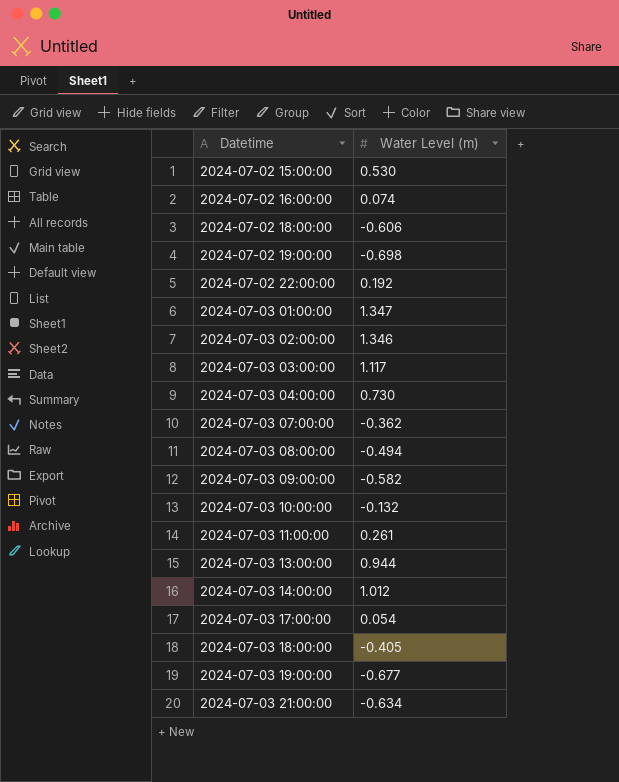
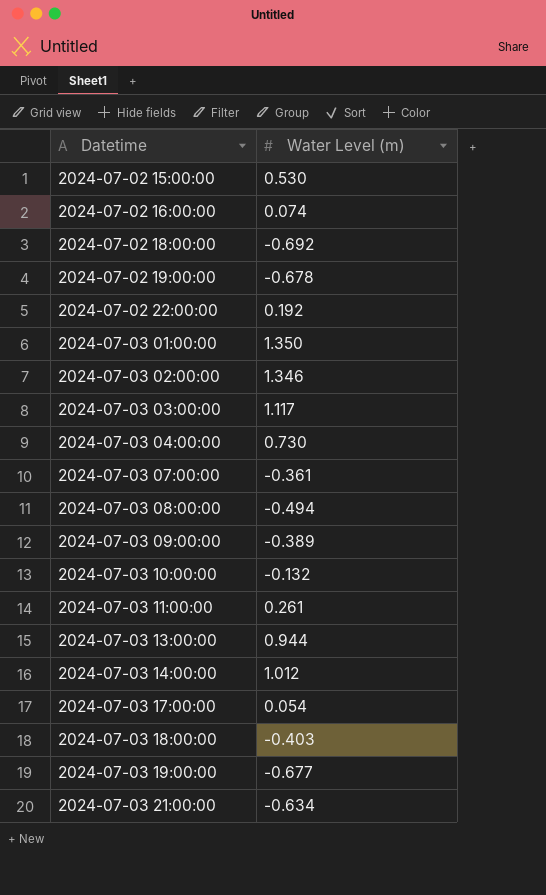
2024-07-02 18:00:00 | Water Level (m): -0.606 -> -0.692
2024-07-02 19:00:00 | Water Level (m): -0.698 -> -0.678
2024-07-03 01:00:00 | Water Level (m): 1.347 -> 1.350
2024-07-03 07:00:00 | Water Level (m): -0.362 -> -0.361
2024-07-03 09:00:00 | Water Level (m): -0.582 -> -0.389
2024-07-03 18:00:00 | Water Level (m): -0.405 -> -0.403

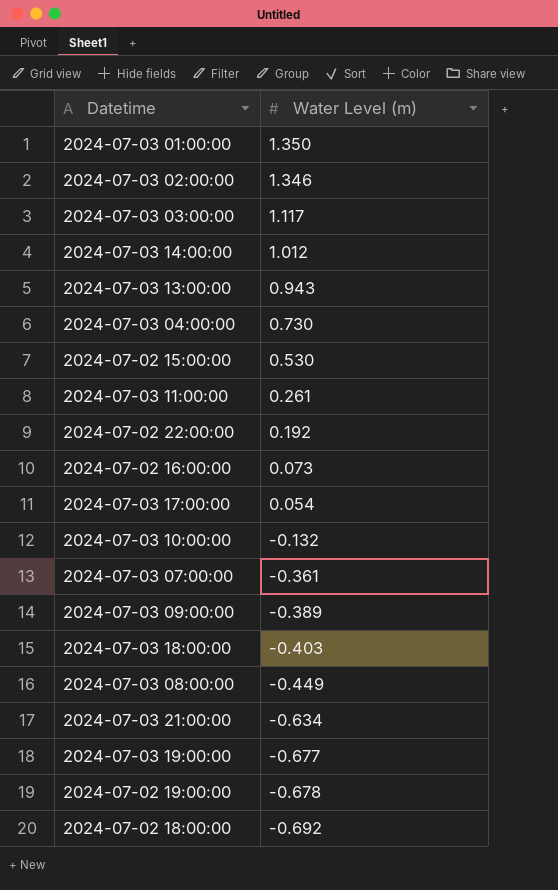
row order: Datetime ascending -> Water Level (m) descending
2024-07-03 13:00:00 | Water Level (m): 0.944 -> 0.943
2024-07-02 16:00:00 | Water Level (m): 0.074 -> 0.073
2024-07-03 08:00:00 | Water Level (m): -0.494 -> -0.449

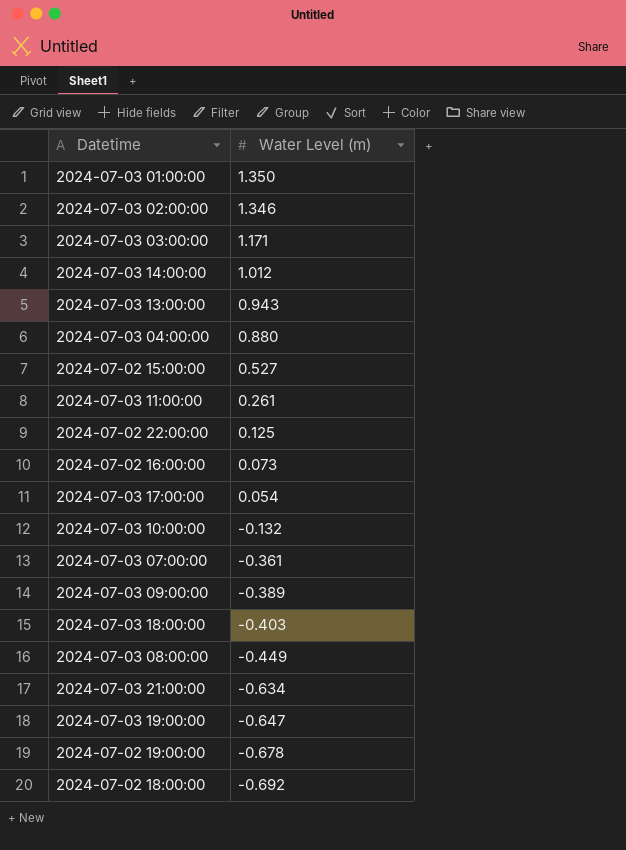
2024-07-03 03:00:00 | Water Level (m): 1.117 -> 1.171
2024-07-03 04:00:00 | Water Level (m): 0.730 -> 0.880
2024-07-02 15:00:00 | Water Level (m): 0.530 -> 0.527
2024-07-02 22:00:00 | Water Level (m): 0.192 -> 0.125
2024-07-03 19:00:00 | Water Level (m): -0.677 -> -0.647

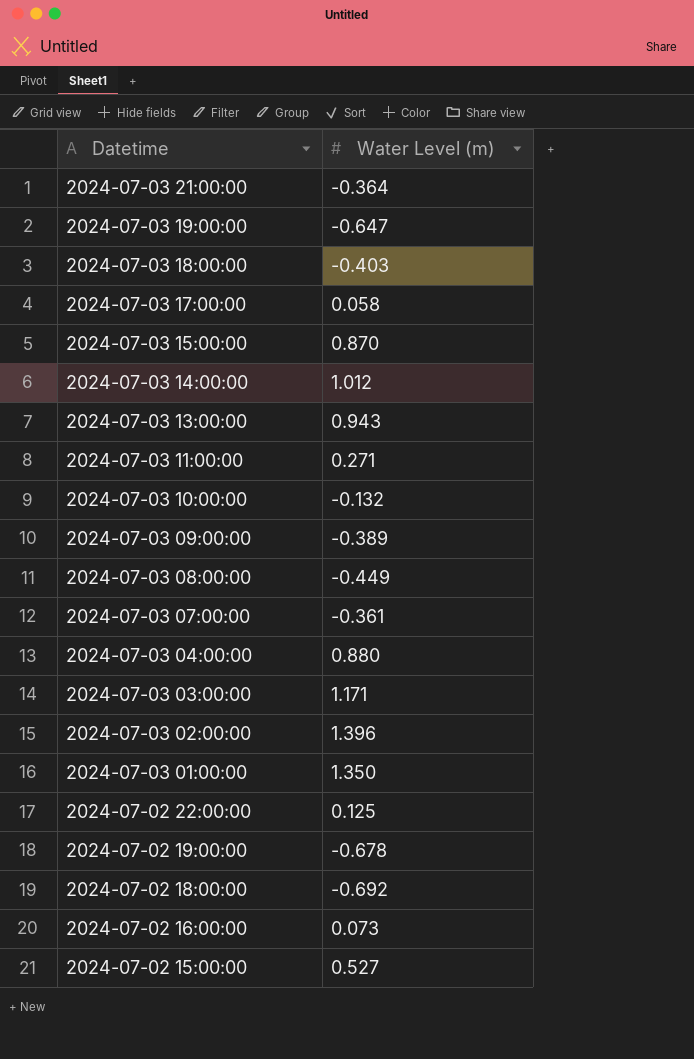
row order: Water Level (m) descending -> Datetime descending
2024-07-03 21:00:00 | Water Level (m): -0.634 -> -0.364
2024-07-03 17:00:00 | Water Level (m): 0.054 -> 0.058
row 2024-07-03 15:00:00: none -> 0.870
2024-07-03 11:00:00 | Water Level (m): 0.261 -> 0.271
2024-07-03 02:00:00 | Water Level (m): 1.346 -> 1.396

